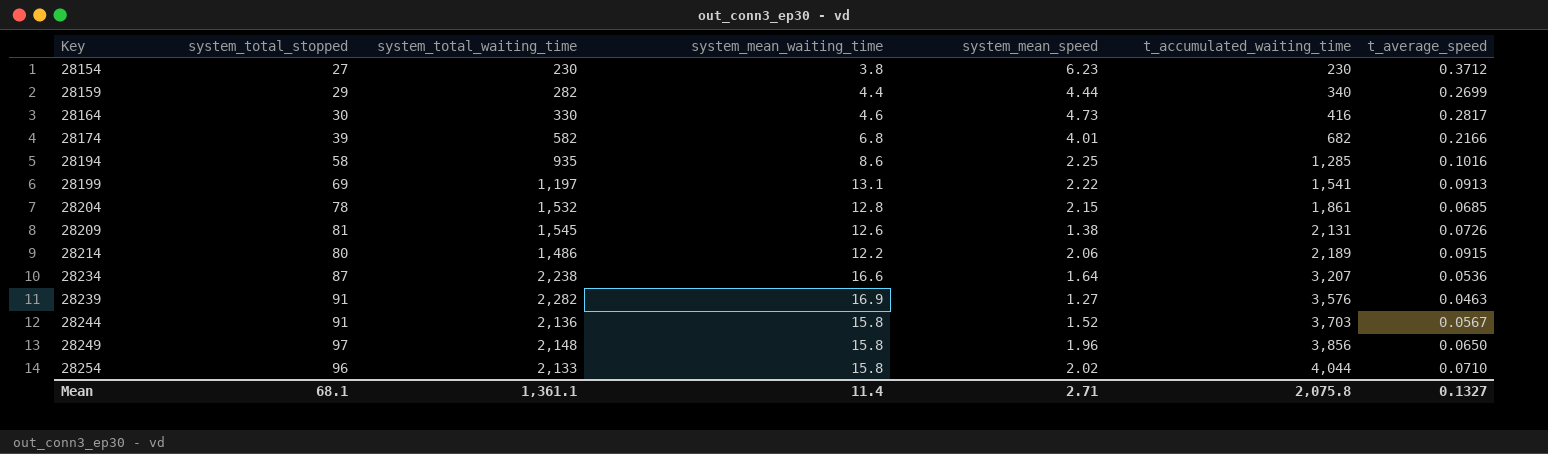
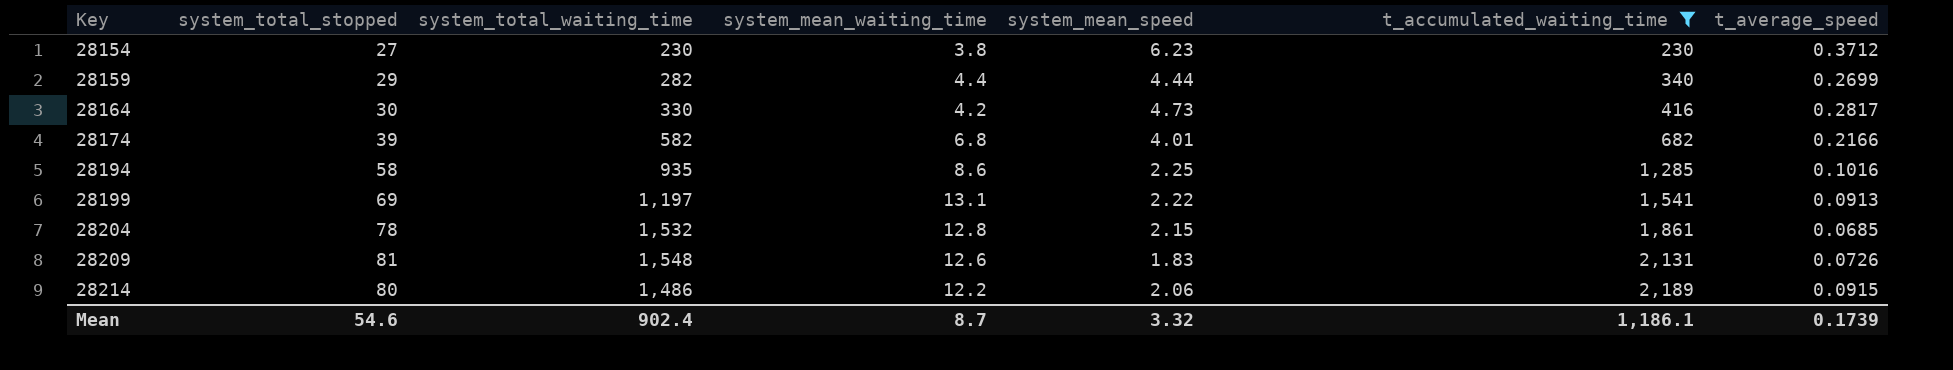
filter: none -> t_accumulated_waiting_time <= 2,189
28164 | system_mean_waiting_time: 4.6 -> 4.2
28209 | system_total_waiting_time: 1,545 -> 1,548
28209 | system_mean_speed: 1.38 -> 1.83
Mean | system_total_stopped: 68.1 -> 54.6
Mean | system_total_waiting_time: 1,361.1 -> 902.4
Mean | system_mean_waiting_time: 11.4 -> 8.7
Mean | system_mean_speed: 2.71 -> 3.32
Mean | t_accumulated_waiting_time: 2,075.8 -> 1,186.1
Mean | t_average_speed: 0.1327 -> 0.1739

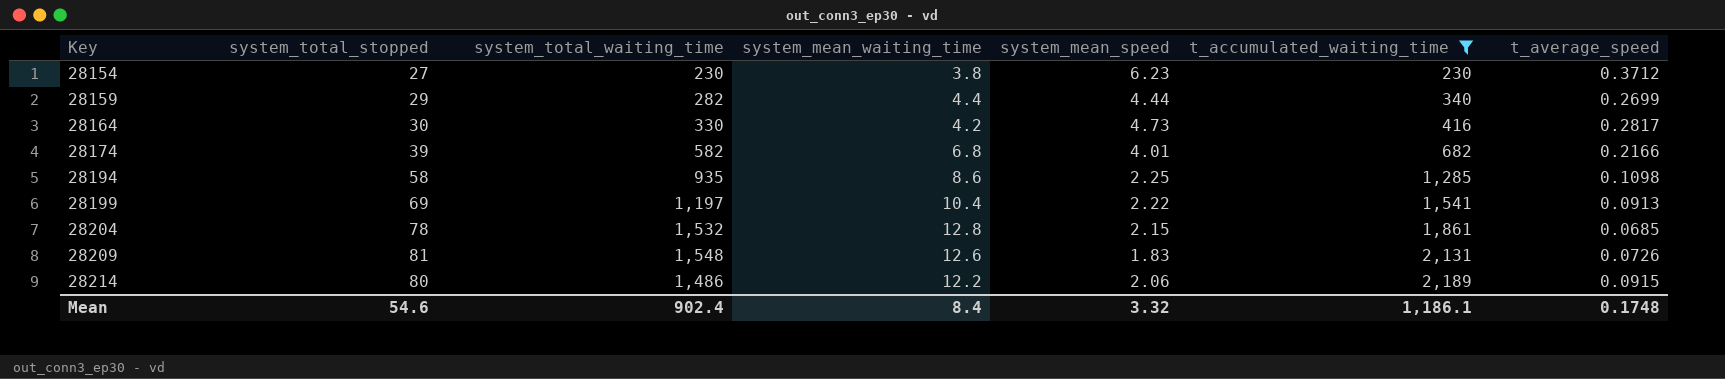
28194 | t_average_speed: 0.1016 -> 0.1098
28199 | system_mean_waiting_time: 13.1 -> 10.4
Mean | system_mean_waiting_time: 8.7 -> 8.4
Mean | t_average_speed: 0.1739 -> 0.1748

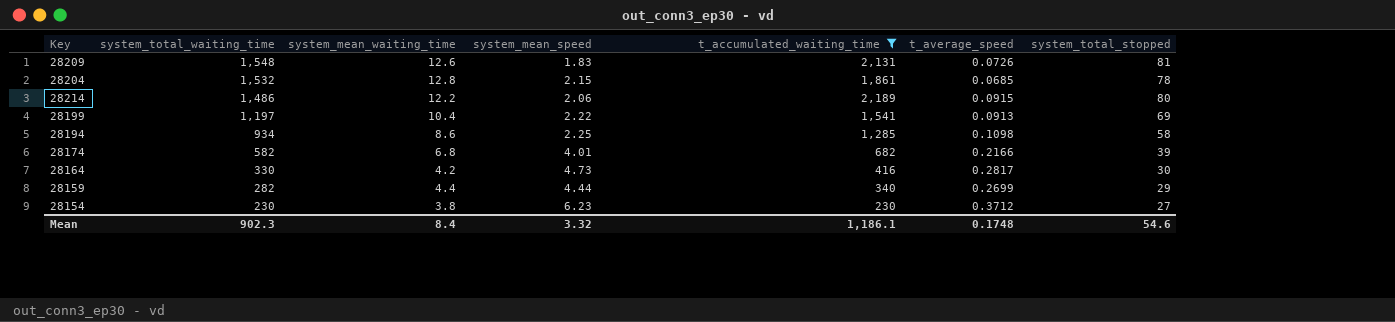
row order: Key ascending -> system_total_waiting_time descending
column system_total_stopped | position: 2 -> 7
28194 | system_total_waiting_time: 935 -> 934
Mean | system_total_waiting_time: 902.4 -> 902.3

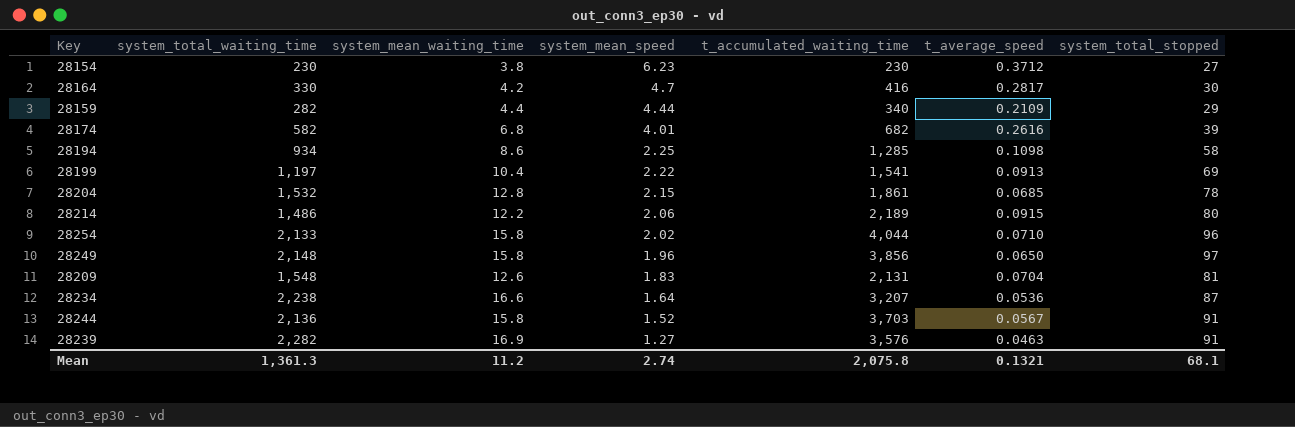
filter: t_accumulated_waiting_time <= 2,189 -> none
row order: system_total_waiting_time descending -> system_mean_speed descending
28164 | system_mean_speed: 4.73 -> 4.7
28159 | t_average_speed: 0.2699 -> 0.2109
28174 | t_average_speed: 0.2166 -> 0.2616
28209 | t_average_speed: 0.0726 -> 0.0704
Mean | system_total_waiting_time: 902.3 -> 1,361.3
Mean | system_mean_waiting_time: 8.4 -> 11.2
Mean | system_mean_speed: 3.32 -> 2.74
Mean | t_accumulated_waiting_time: 1,186.1 -> 2,075.8
Mean | t_average_speed: 0.1748 -> 0.1321
Mean | system_total_stopped: 54.6 -> 68.1

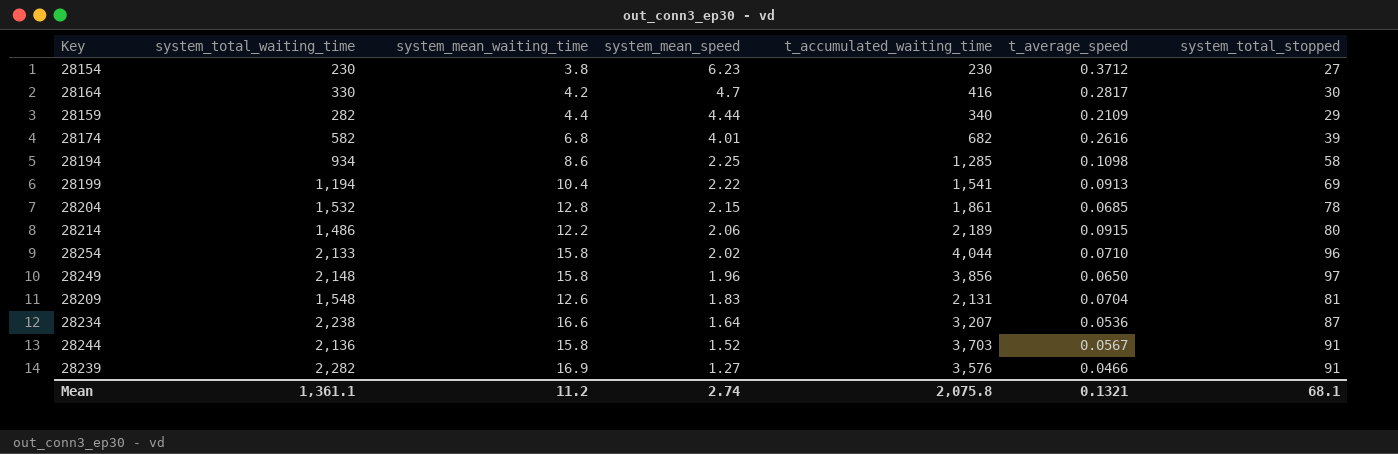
28199 | system_total_waiting_time: 1,197 -> 1,194
28239 | t_average_speed: 0.0463 -> 0.0466
Mean | system_total_waiting_time: 1,361.3 -> 1,361.1

